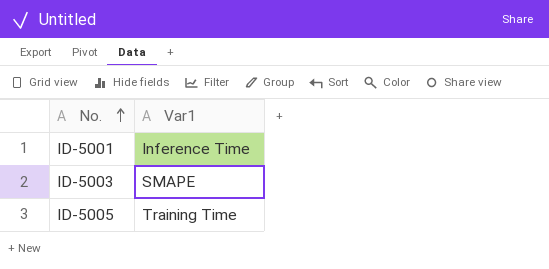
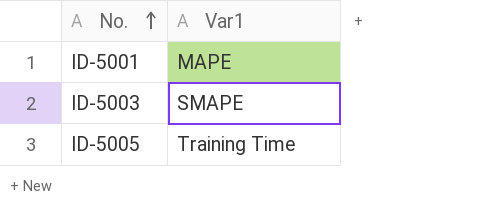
ID-5001 | Var1: Inference Time -> MAPE

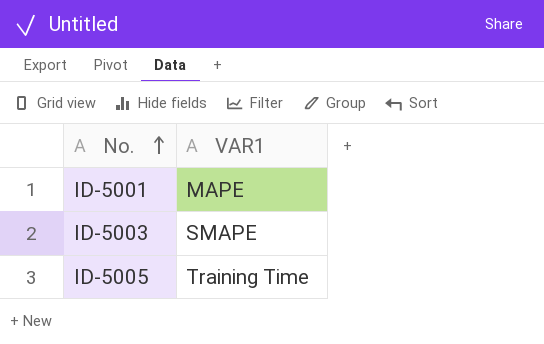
column name: Var1 -> VAR1

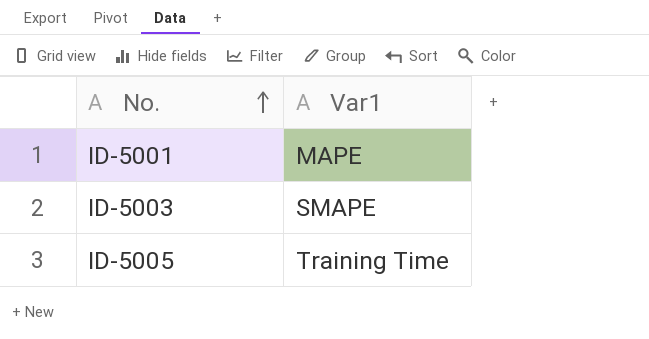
column name: VAR1 -> Var1

